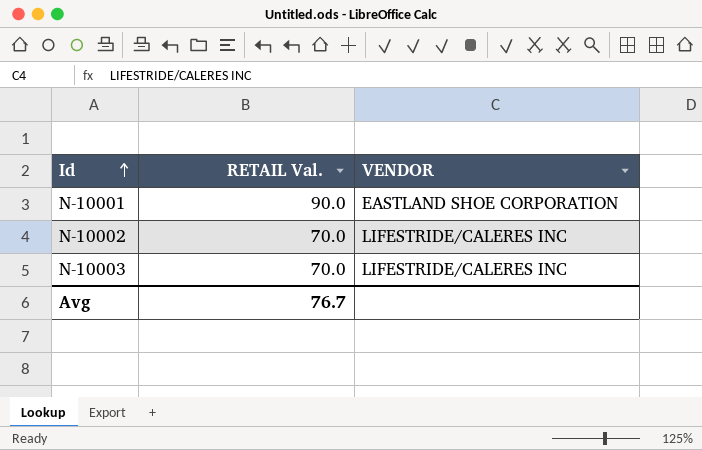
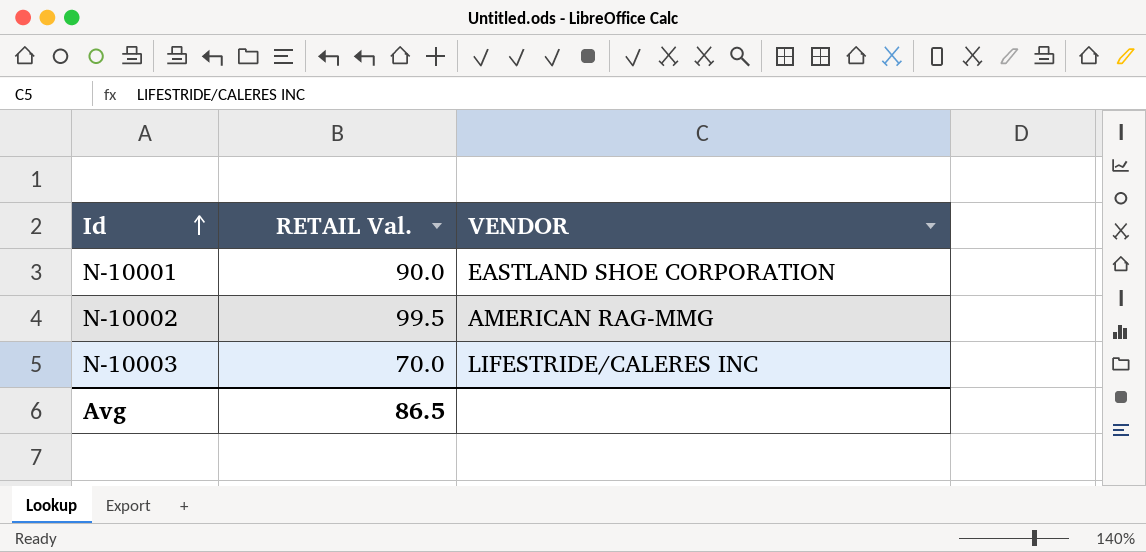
N-10002 | RETAIL Val.: 70.0 -> 99.5
N-10002 | VENDOR: LIFESTRIDE/CALERES INC -> AMERICAN RAG-MMG
Avg | RETAIL Val.: 76.7 -> 86.5

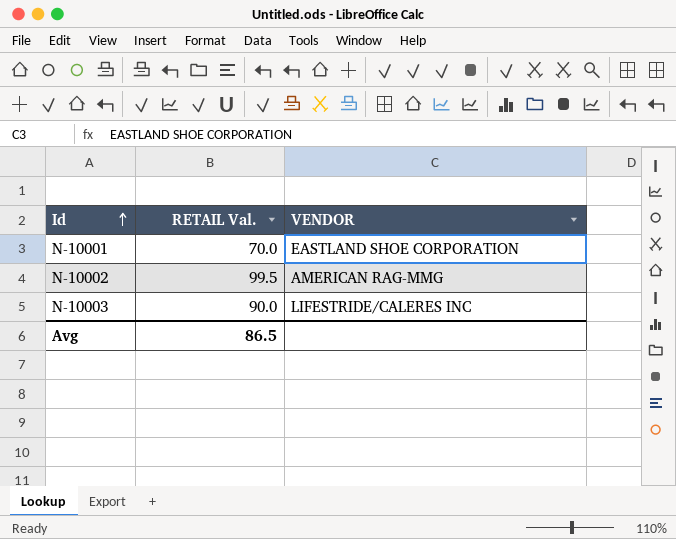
N-10001 | RETAIL Val.: 90.0 -> 70.0
N-10003 | RETAIL Val.: 70.0 -> 90.0

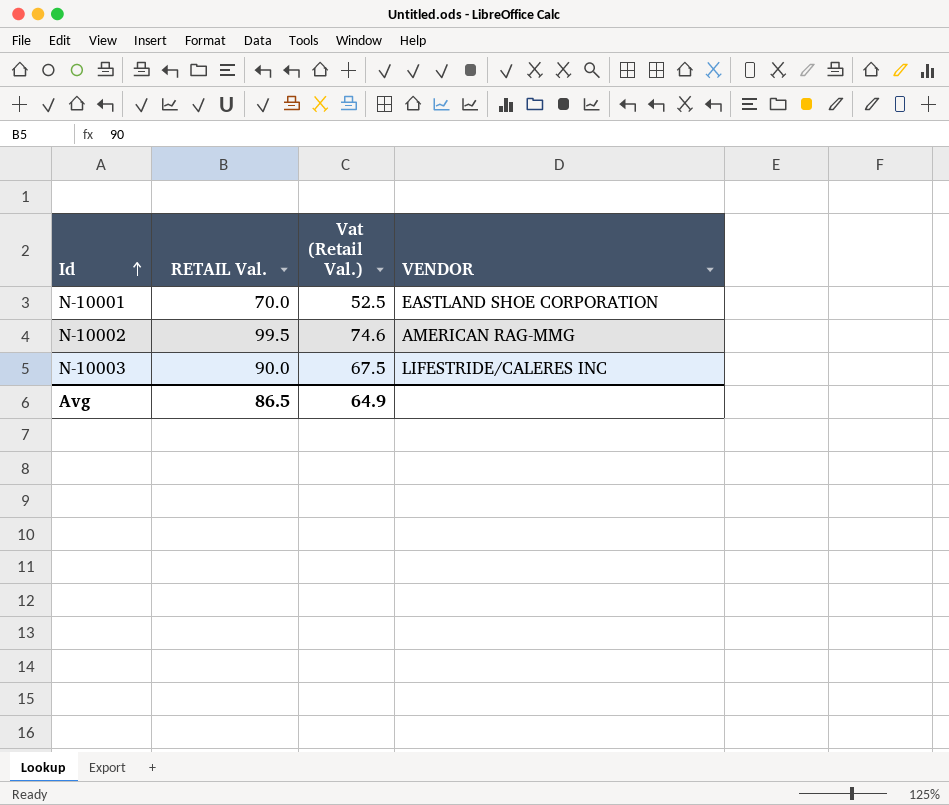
column Vat (Retail Val.) | formula: none -> [RETAIL Val.] * 0.75

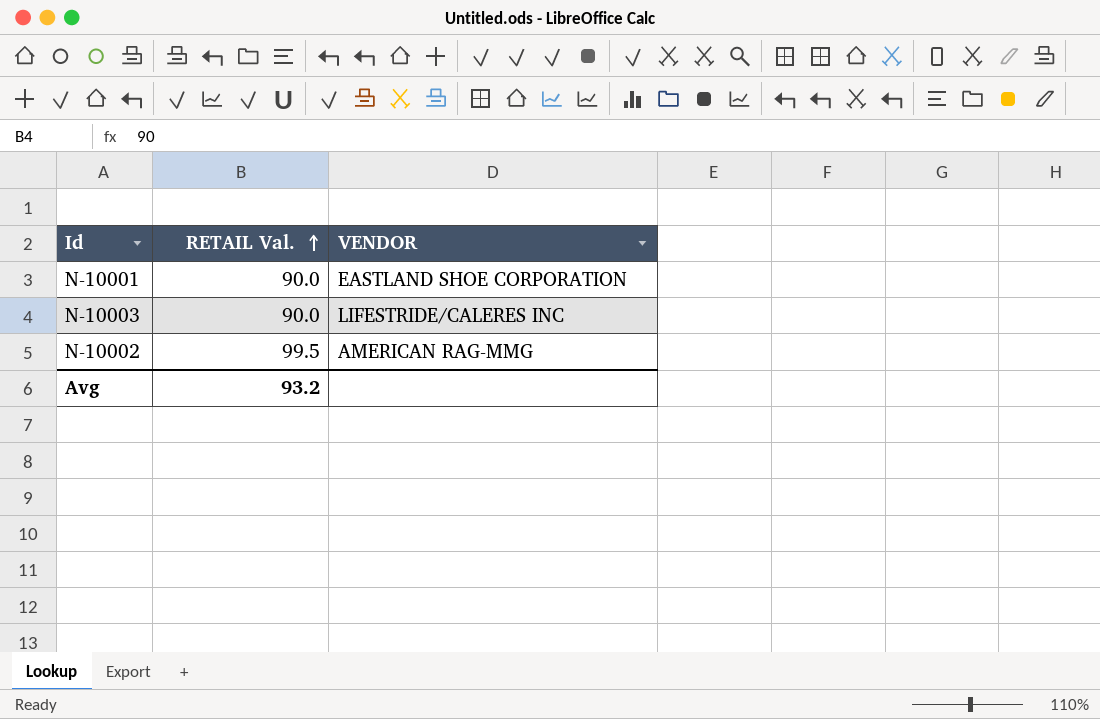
row order: Id ascending -> RETAIL Val. ascending
column Vat (Retail Val.) | formula: [RETAIL Val.] * 0.75 -> none
N-10001 | RETAIL Val.: 70.0 -> 90.0
Avg | RETAIL Val.: 86.5 -> 93.2

